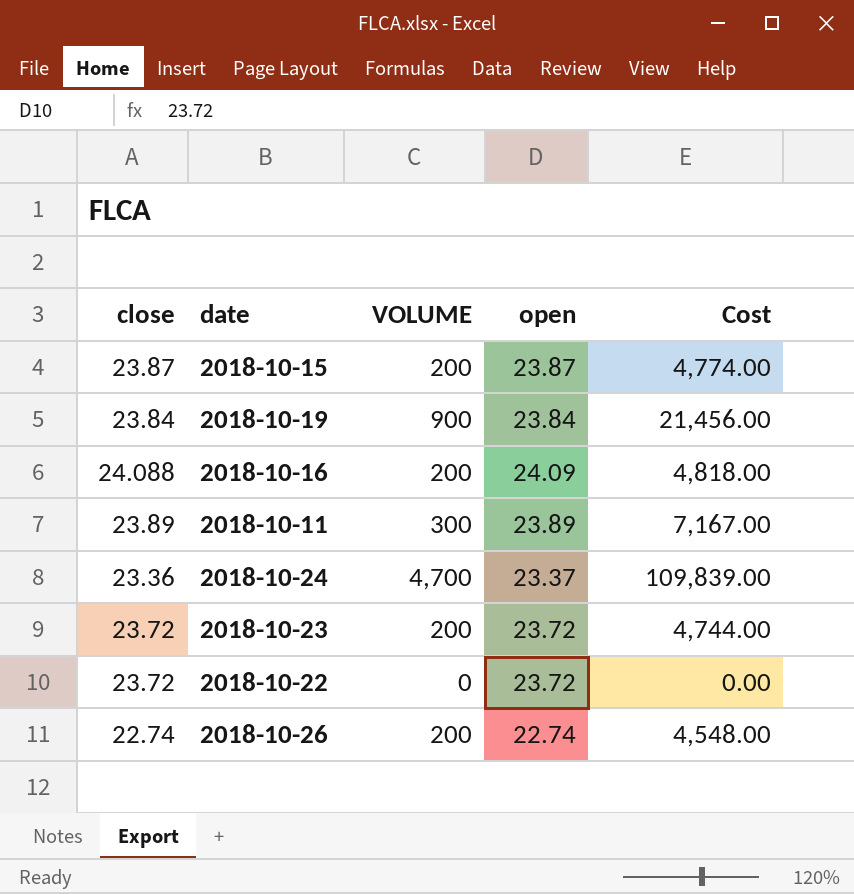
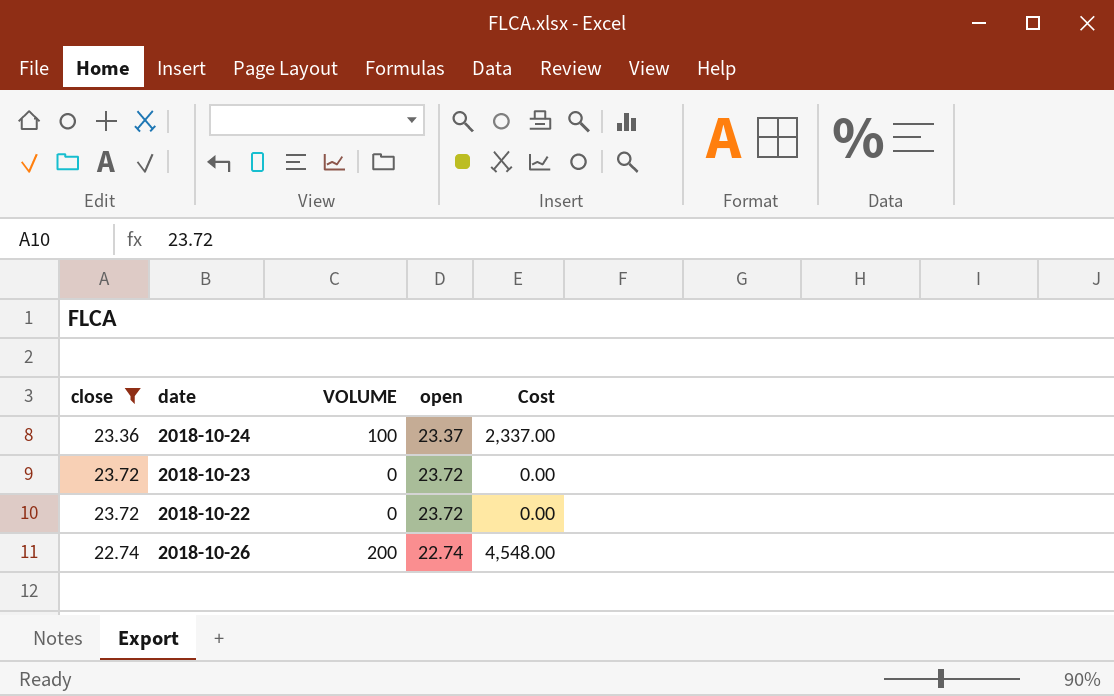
filter: none -> close <= 23.72
2018-10-24 | VOLUME: 4,700 -> 100
2018-10-24 | Cost: 109,839.00 -> 2,337.00
2018-10-23 | VOLUME: 200 -> 0
2018-10-23 | Cost: 4,744.00 -> 0.00

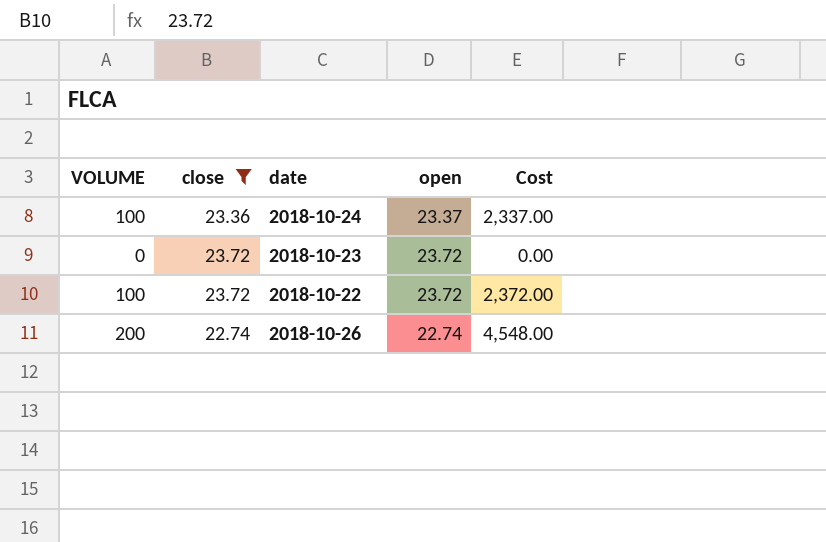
column VOLUME | position: 3 -> 1
2018-10-22 | VOLUME: 0 -> 100
2018-10-22 | Cost: 0.00 -> 2,372.00

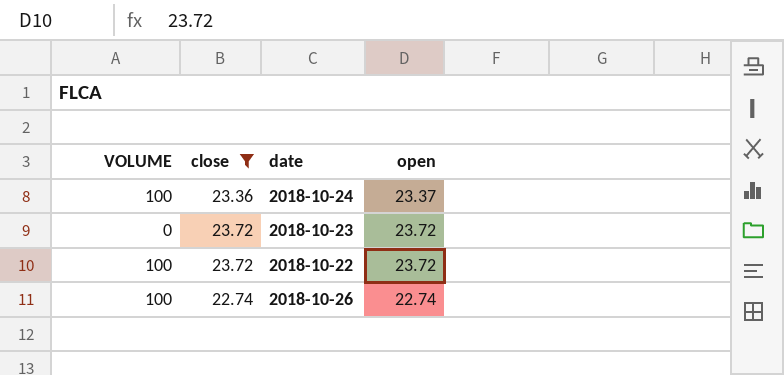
column Cost | formula: [VOLUME] * [open] -> none
2018-10-26 | VOLUME: 200 -> 100

